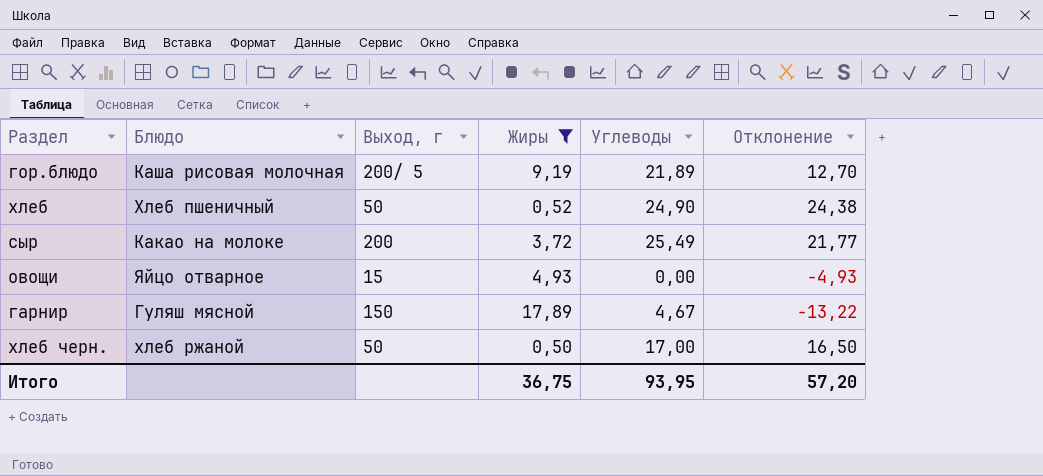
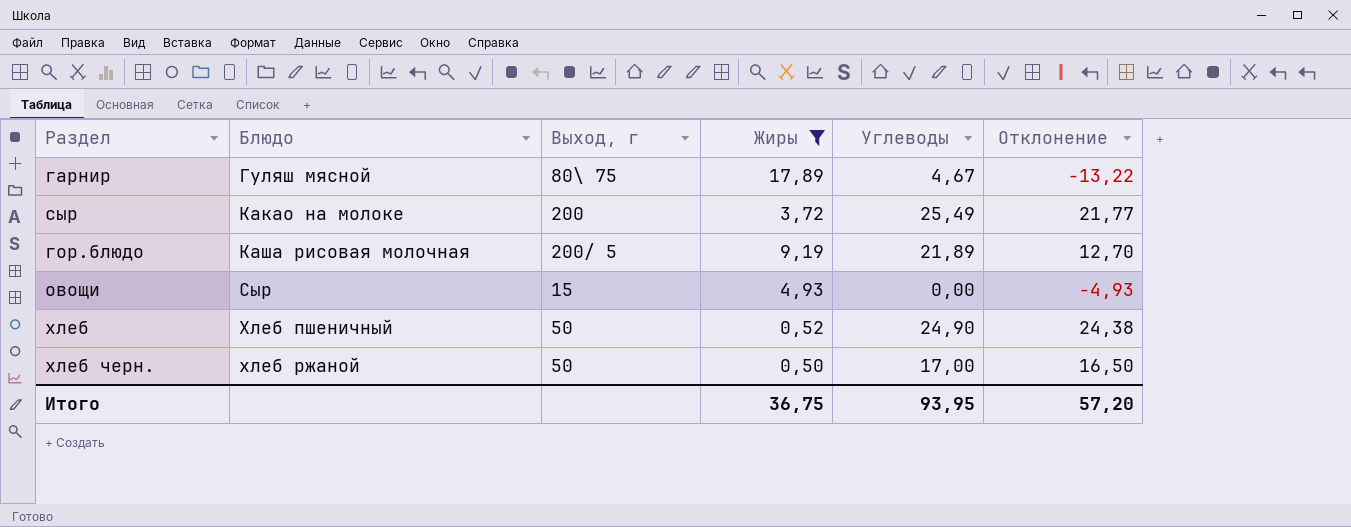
row order: none -> Блюдо ascending
гарнир | Выход, г: 150 -> 80\ 75
овощи | Блюдо: Яйцо отварное -> Сыр

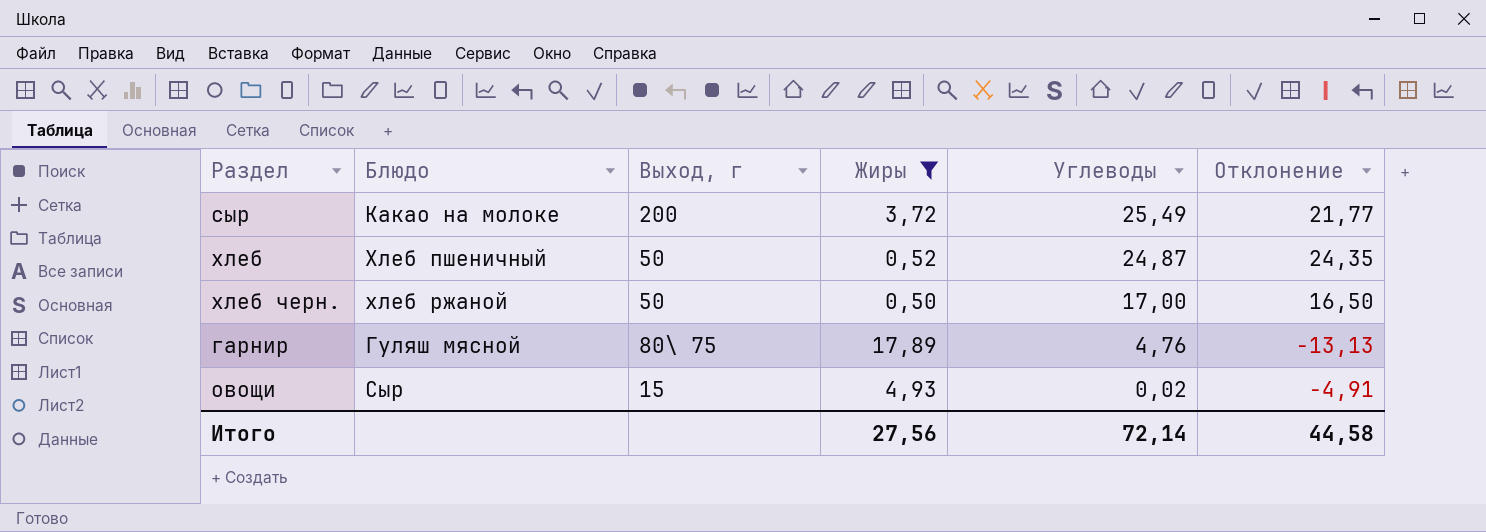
row order: Блюдо ascending -> Углеводы descending
row гор.блюдо: Каша рисовая молочная | 200/ 5 | 9,19 | 21,89 | 12,70 -> none
хлеб | Углеводы: 24,90 -> 24,87
хлеб | Отклонение: 24,38 -> 24,35
гарнир | Углеводы: 4,67 -> 4,76
гарнир | Отклонение: -13,22 -> -13,13
овощи | Углеводы: 0,00 -> 0,02
овощи | Отклонение: -4,93 -> -4,91
Итого | Жиры: 36,75 -> 27,56
Итого | Углеводы: 93,95 -> 72,14
Итого | Отклонение: 57,20 -> 44,58

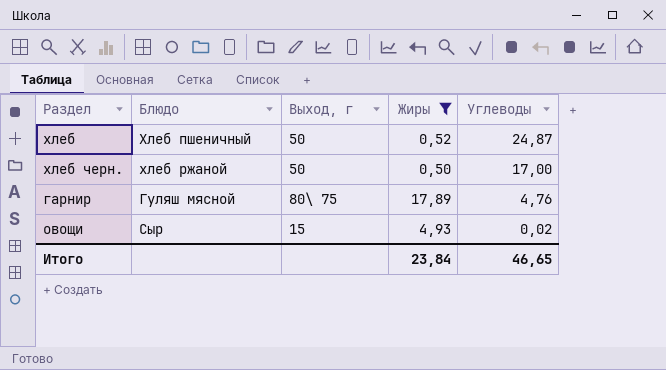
column Отклонение | formula: [Углеводы] - [Жиры] -> none
row сыр: Какао на молоке | 200 | 3,72 | 25,49 | 21,77 -> none
Итого | Жиры: 27,56 -> 23,84
Итого | Углеводы: 72,14 -> 46,65

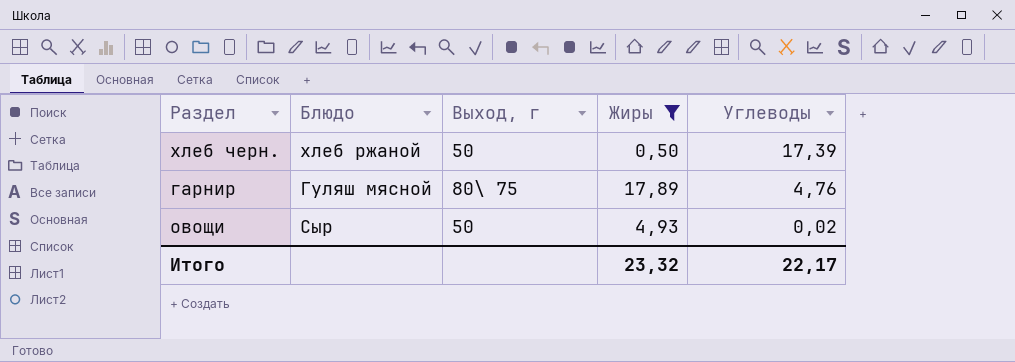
row хлеб: Хлеб пшеничный | 50 | 0,52 | 24,87 -> none
хлеб черн. | Углеводы: 17,00 -> 17,39
овощи | Выход, г: 15 -> 50
Итого | Жиры: 23,84 -> 23,32
Итого | Углеводы: 46,65 -> 22,17

